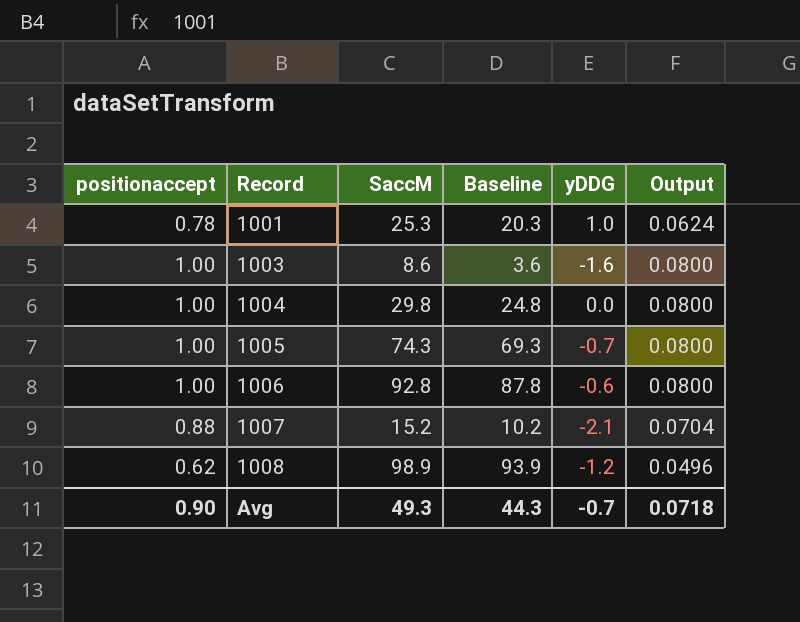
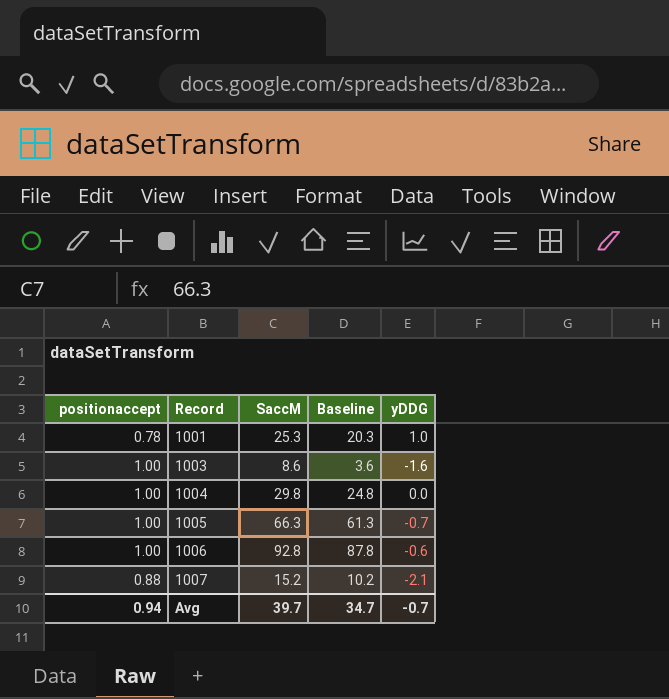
column Output | formula: [positionaccept] * 0.08 -> none
row 1008: 0.62 | 98.9 | 93.9 | -1.2 | 0.0496 -> none
1005 | SaccM: 74.3 -> 66.3
1005 | Baseline: 69.3 -> 61.3
Avg | positionaccept: 0.90 -> 0.94
Avg | SaccM: 49.3 -> 39.7
Avg | Baseline: 44.3 -> 34.7

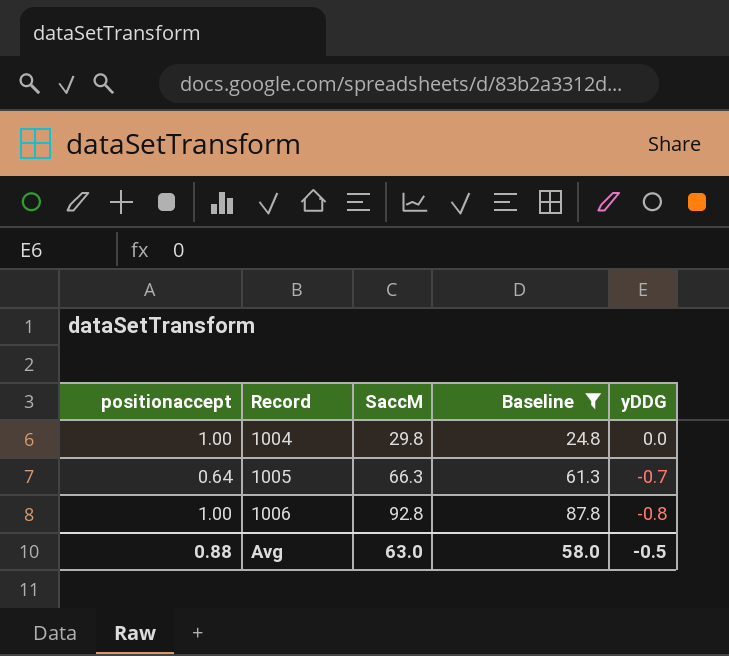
filter: none -> Baseline >= 24.8
1005 | positionaccept: 1.00 -> 0.64
1006 | yDDG: -0.6 -> -0.8
Avg | positionaccept: 0.94 -> 0.88
Avg | SaccM: 39.7 -> 63.0
Avg | Baseline: 34.7 -> 58.0
Avg | yDDG: -0.7 -> -0.5

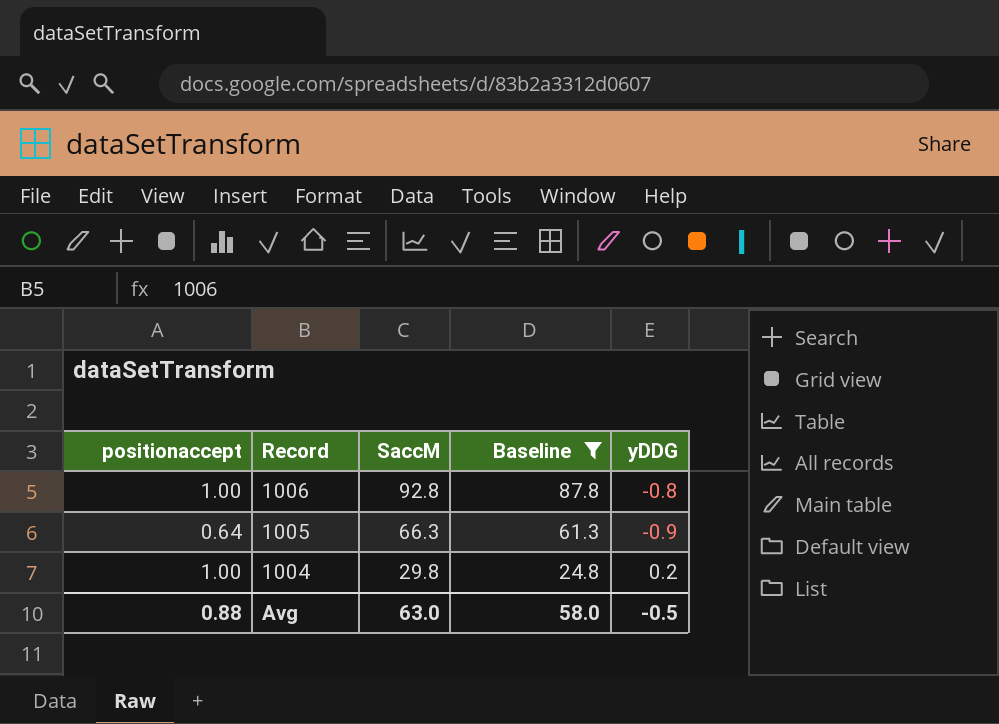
row order: Record ascending -> Record descending
1005 | yDDG: -0.7 -> -0.9
1004 | yDDG: 0.0 -> 0.2

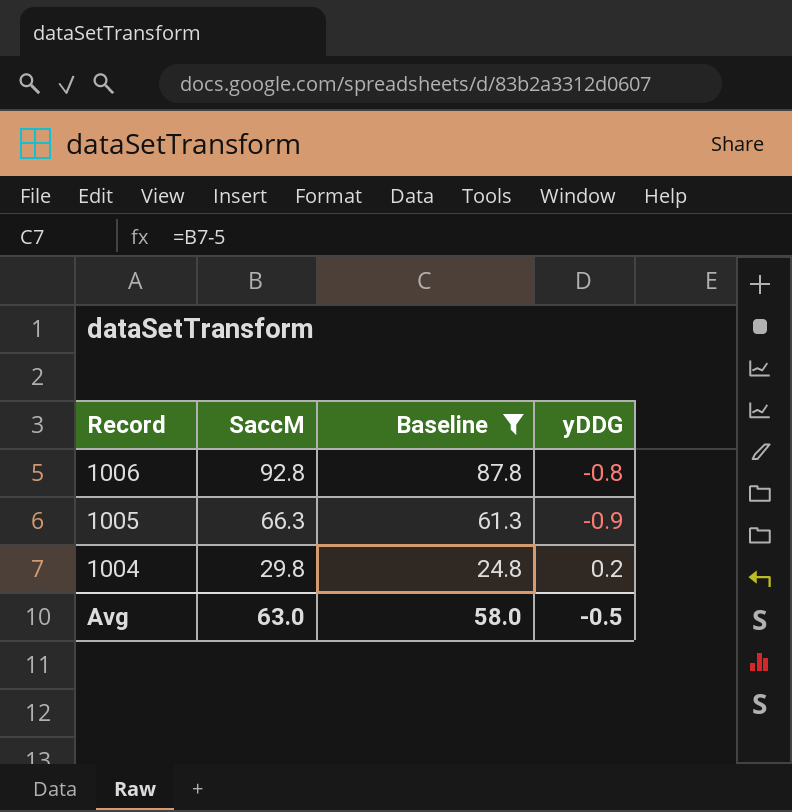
column positionaccept | position: 1 -> none

